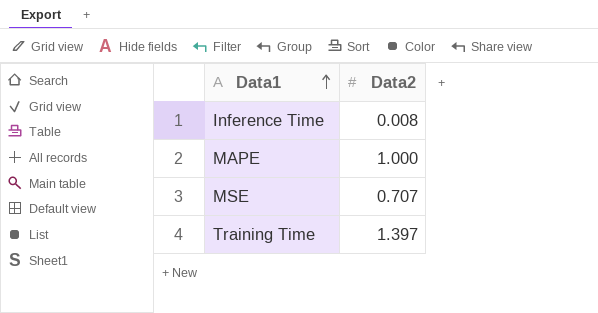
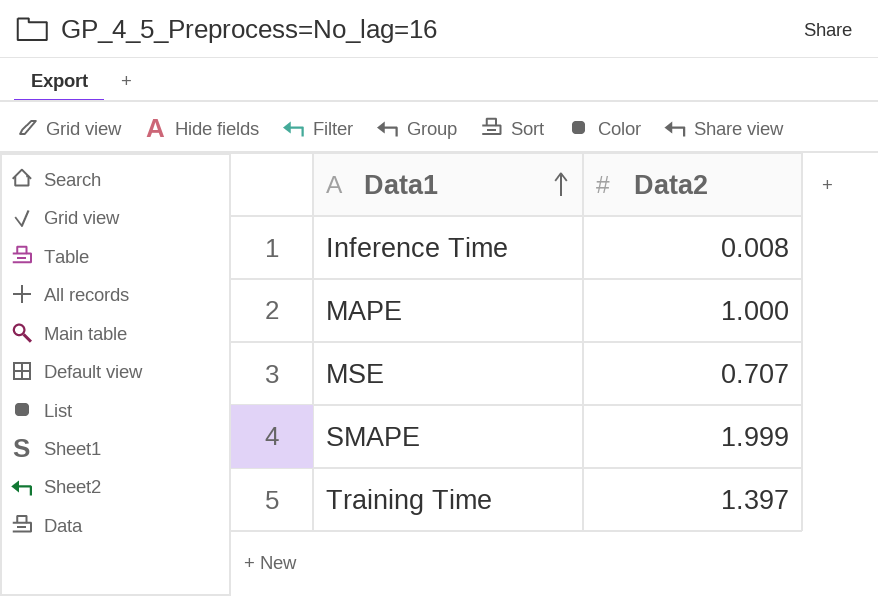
row SMAPE: none -> 1.999

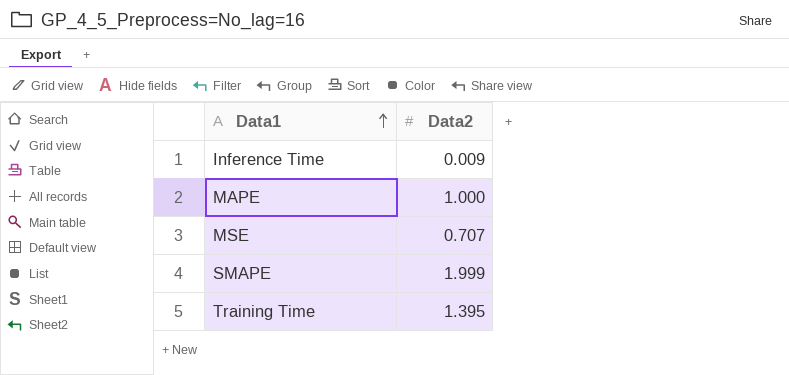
Inference Time | Data2: 0.008 -> 0.009
Training Time | Data2: 1.397 -> 1.395

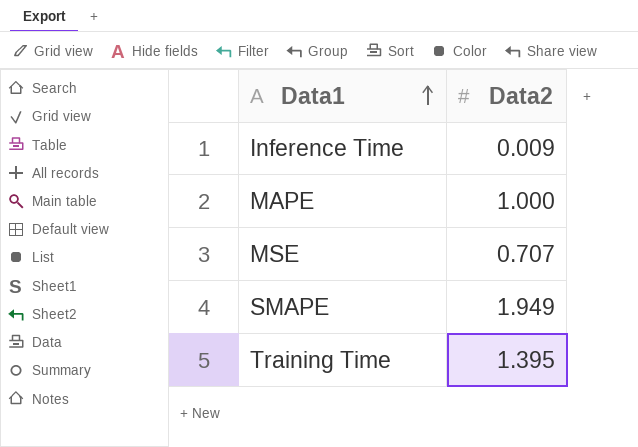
SMAPE | Data2: 1.999 -> 1.949

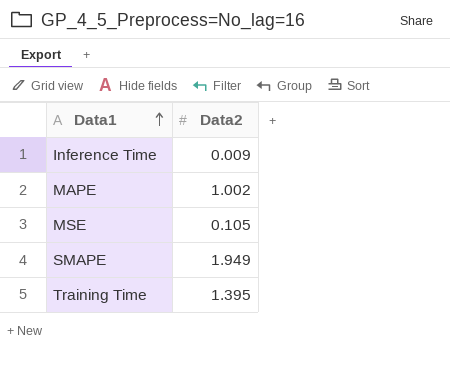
MAPE | Data2: 1.000 -> 1.002
MSE | Data2: 0.707 -> 0.105

